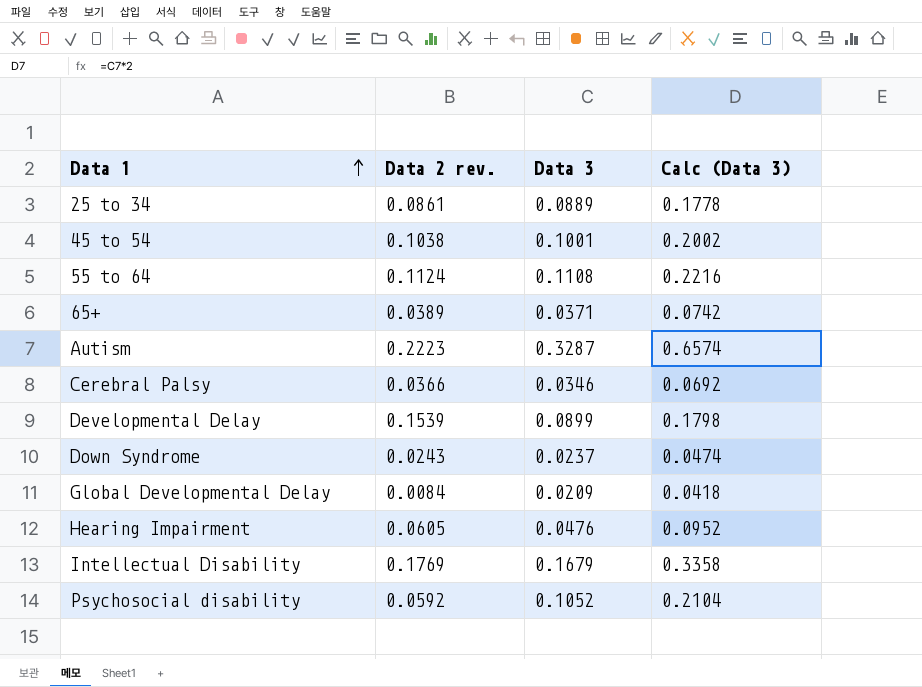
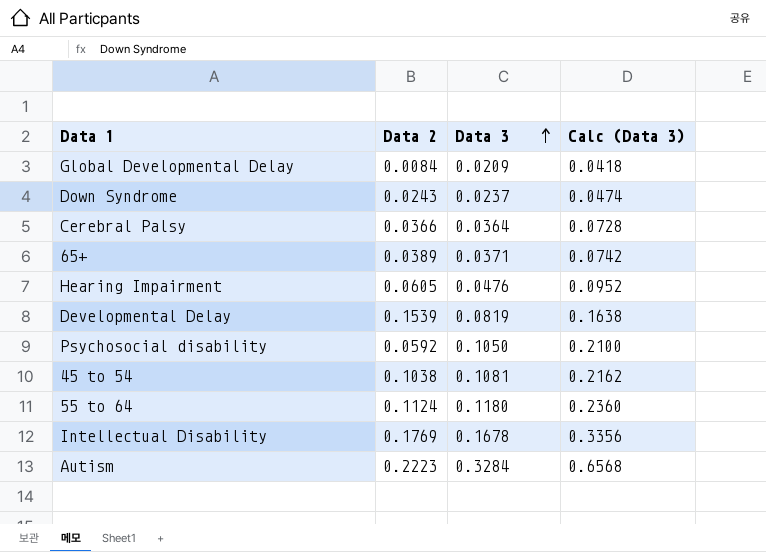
row order: Data 1 ascending -> Data 3 ascending
column name: Data 2 rev. -> Data 2
row 25 to 34: 0.0861 | 0.0889 | 0.1778 -> none
Cerebral Palsy | Data 3: 0.0346 -> 0.0364
Cerebral Palsy | Calc (Data 3): 0.0692 -> 0.0728
Developmental Delay | Data 3: 0.0899 -> 0.0819
Developmental Delay | Calc (Data 3): 0.1798 -> 0.1638
Psychosocial disability | Data 3: 0.1052 -> 0.1050
Psychosocial disability | Calc (Data 3): 0.2104 -> 0.2100
45 to 54 | Data 3: 0.1001 -> 0.1081
45 to 54 | Calc (Data 3): 0.2002 -> 0.2162
55 to 64 | Data 3: 0.1108 -> 0.1180
55 to 64 | Calc (Data 3): 0.2216 -> 0.2360
Intellectual Disability | Data 3: 0.1679 -> 0.1678
Intellectual Disability | Calc (Data 3): 0.3358 -> 0.3356
Autism | Data 3: 0.3287 -> 0.3284
Autism | Calc (Data 3): 0.6574 -> 0.6568

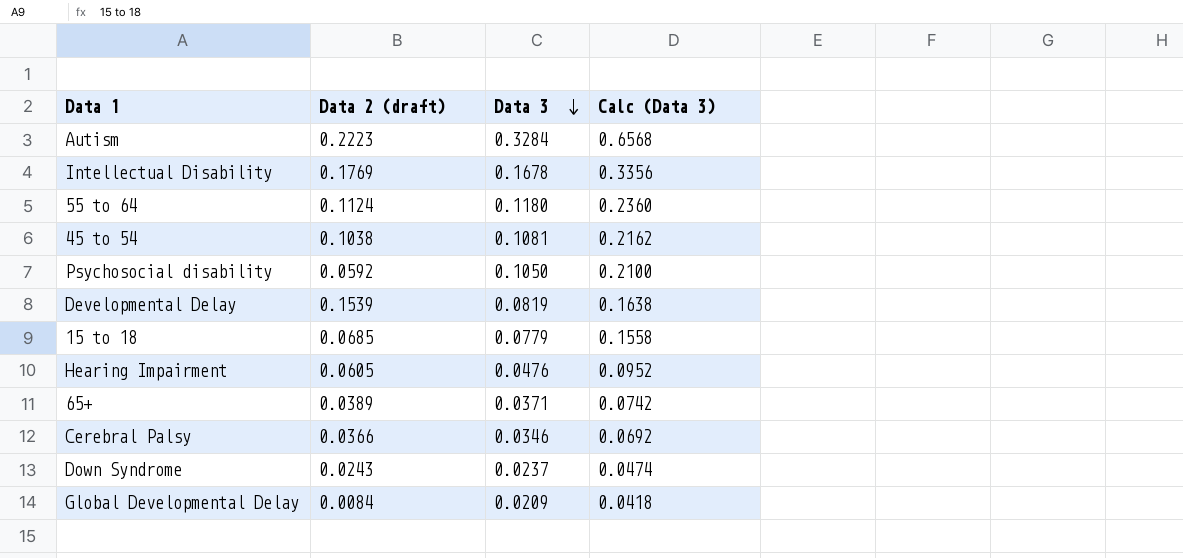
row order: Data 3 ascending -> Data 3 descending
column name: Data 2 -> Data 2 (draft)
row 15 to 18: none -> 0.0685 | 0.0779 | 0.1558
Cerebral Palsy | Data 3: 0.0364 -> 0.0346
Cerebral Palsy | Calc (Data 3): 0.0728 -> 0.0692

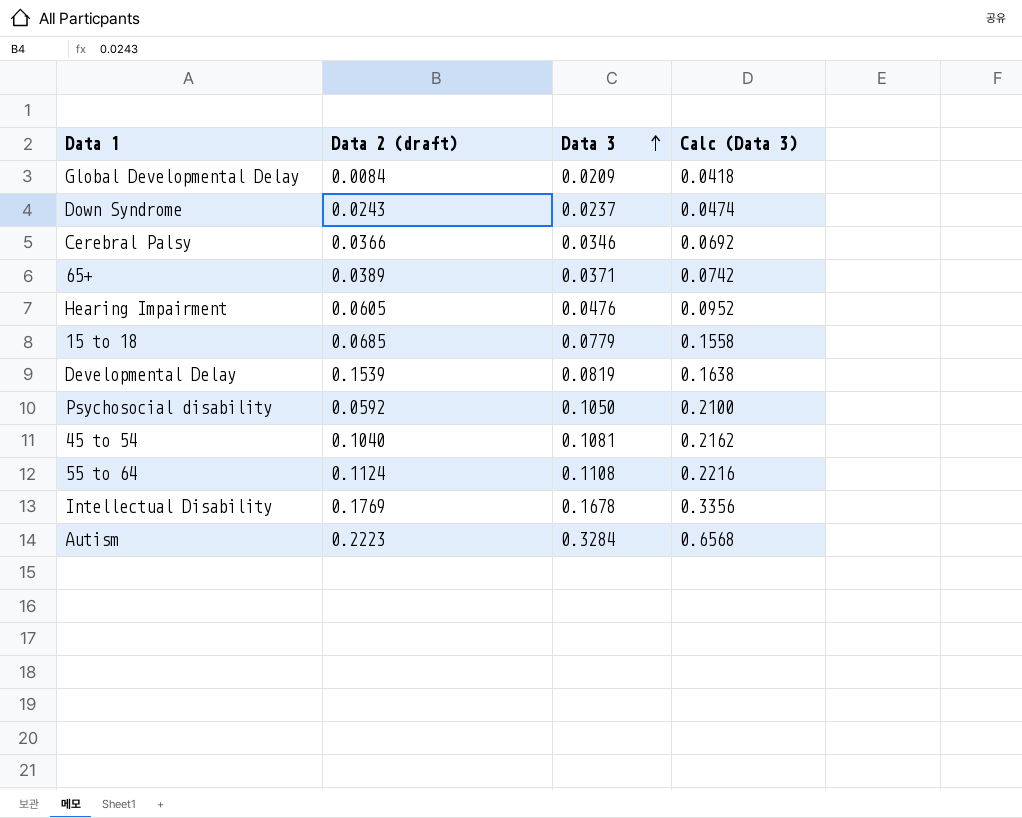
row order: Data 3 descending -> Data 3 ascending
45 to 54 | Data 2 (draft): 0.1038 -> 0.1040
55 to 64 | Data 3: 0.1180 -> 0.1108
55 to 64 | Calc (Data 3): 0.2360 -> 0.2216

